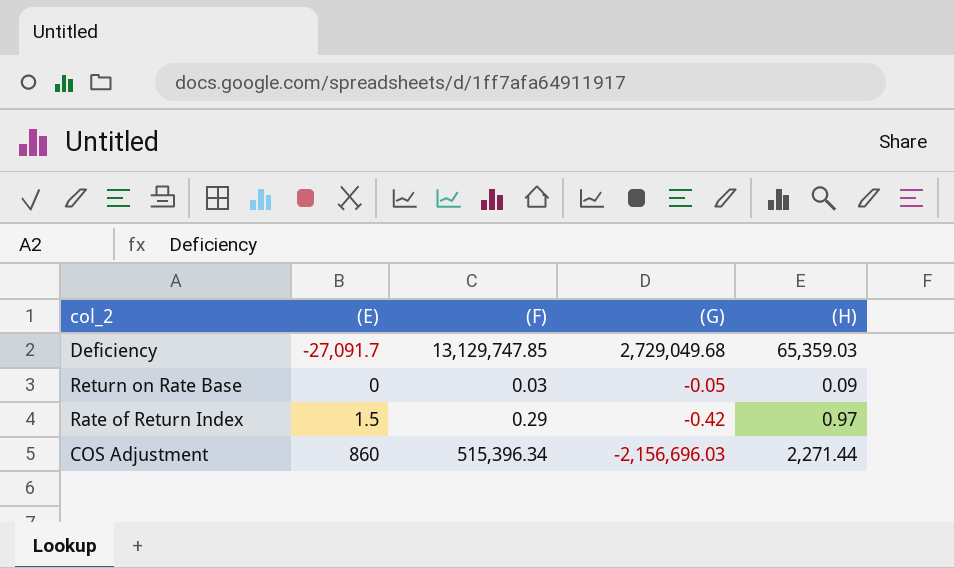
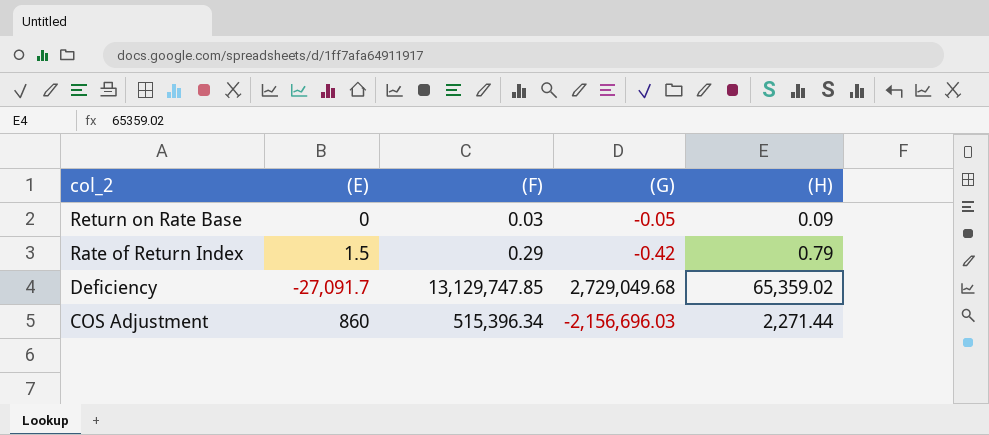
row order: (E) ascending -> col_2 descending
Rate of Return Index | (H): 0.97 -> 0.79
Deficiency | (H): 65,359.03 -> 65,359.02

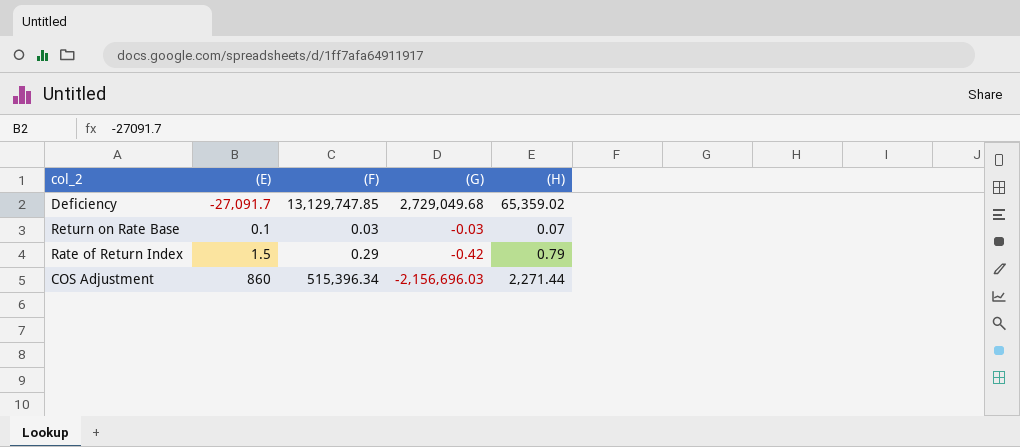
row order: col_2 descending -> (E) ascending
Return on Rate Base | (E): 0 -> 0.1
Return on Rate Base | (G): -0.05 -> -0.03
Return on Rate Base | (H): 0.09 -> 0.07

